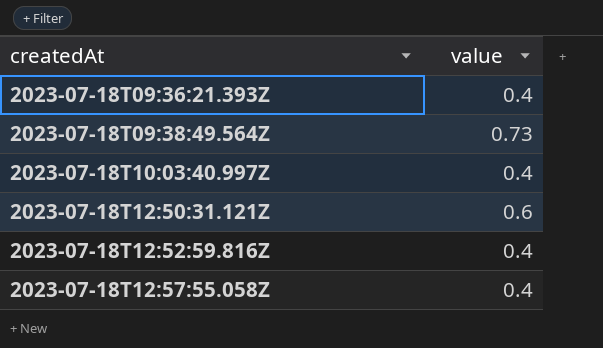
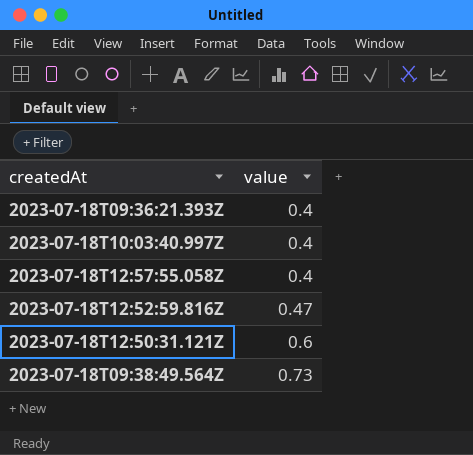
row order: createdAt ascending -> value ascending
2023-07-18T12:52:59.816Z | value: 0.4 -> 0.47

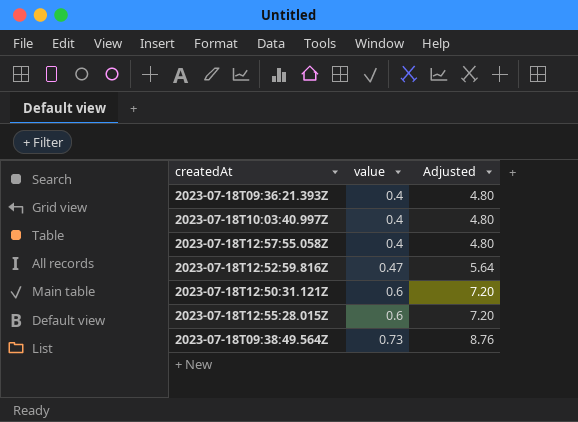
column Adjusted | formula: none -> [value] * 12
row 2023-07-18T12:55:28.015Z: none -> 0.6 | 7.20

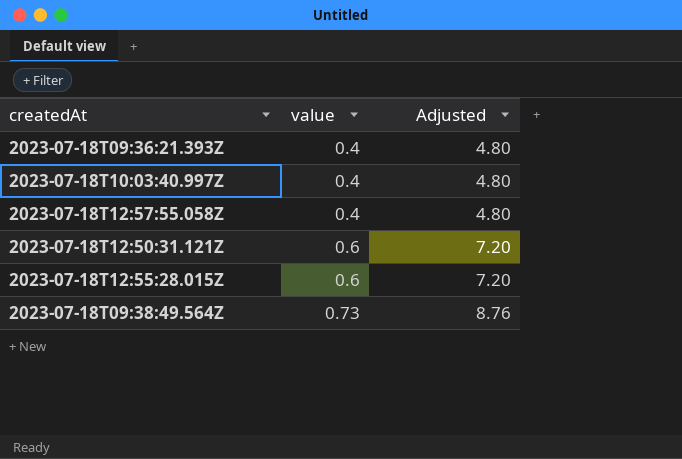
row 2023-07-18T12:52:59.816Z: 0.47 | 5.64 -> none

